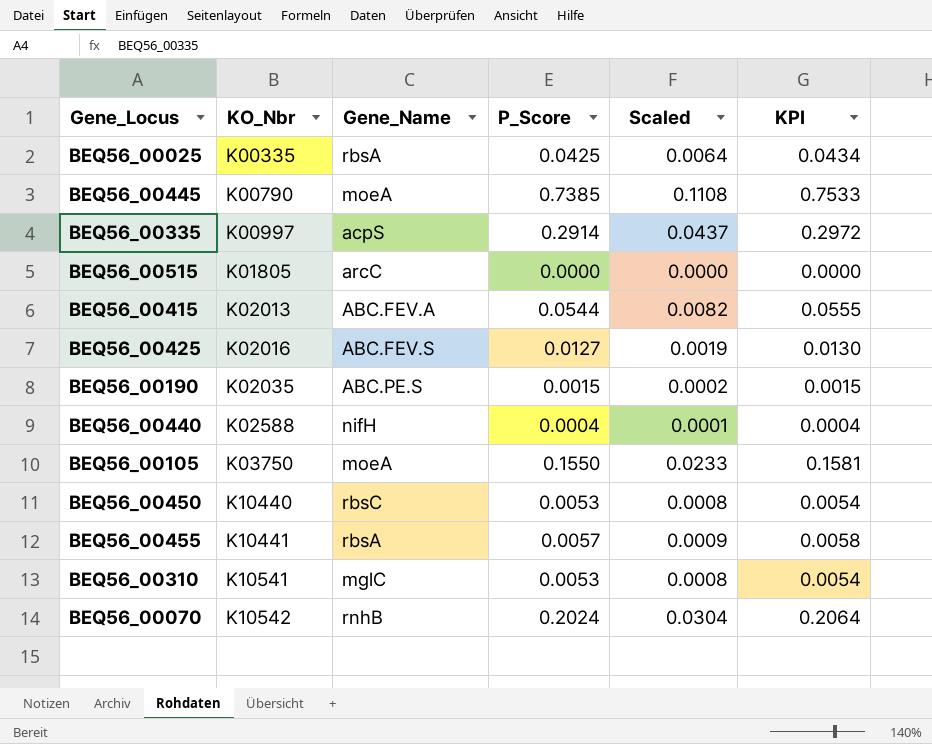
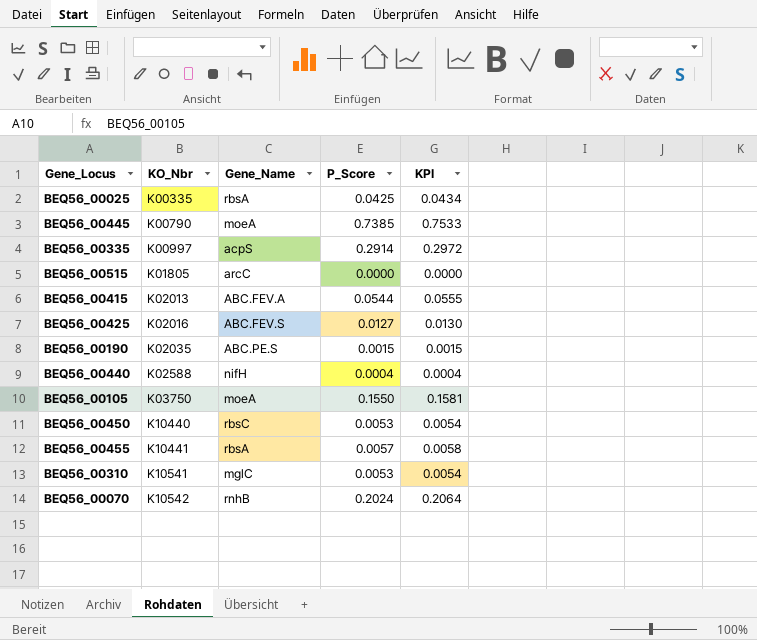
column Scaled | formula: [P_Score] * 0.15 -> none

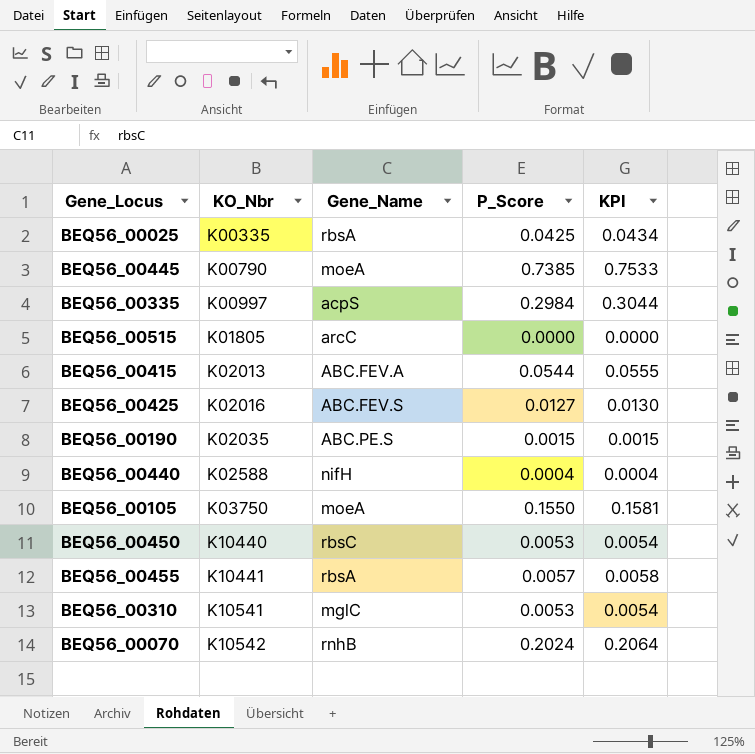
BEQ56_00335 | P_Score: 0.2914 -> 0.2984
BEQ56_00335 | KPI: 0.2972 -> 0.3044

